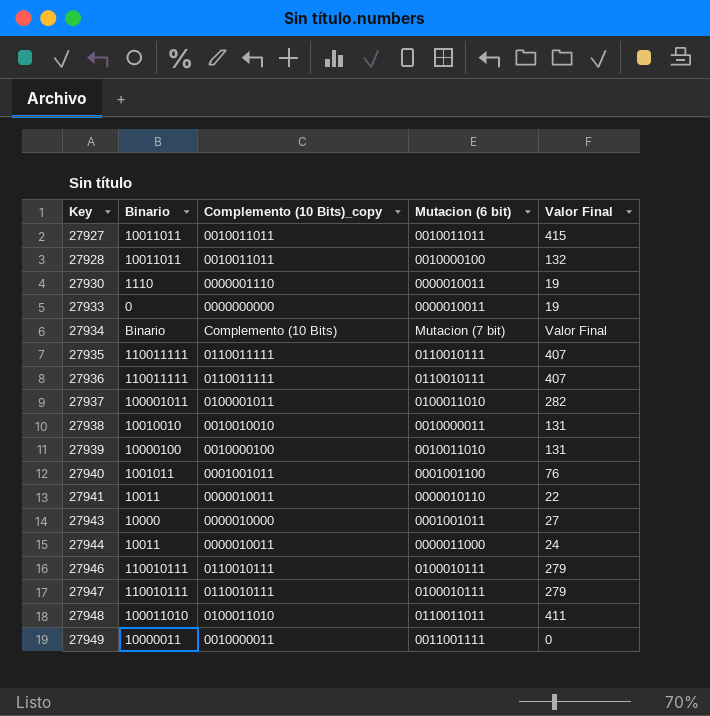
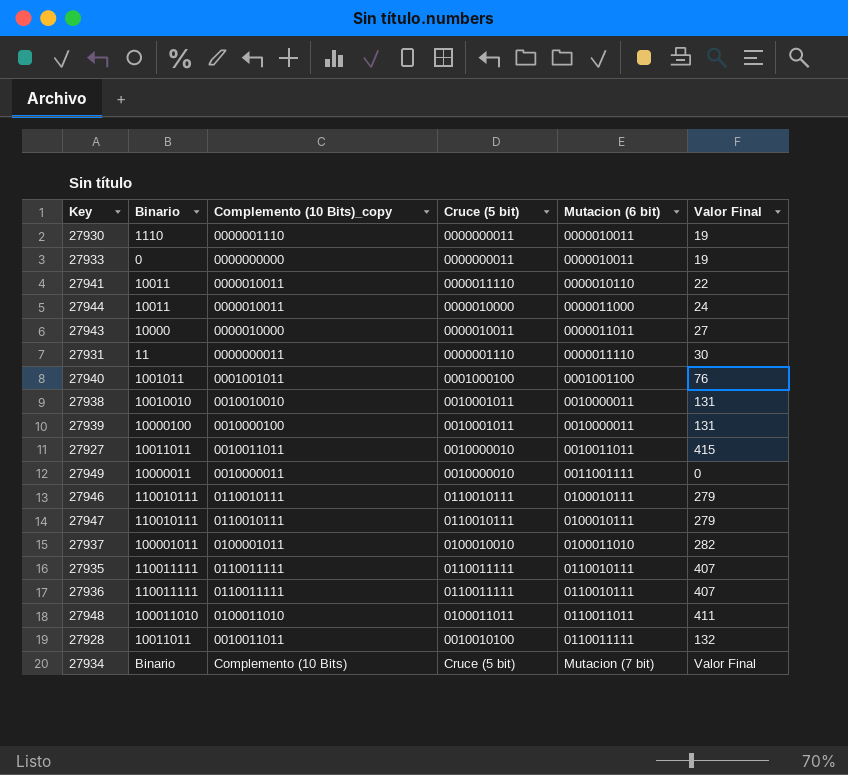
row order: Key ascending -> Mutacion (6 bit) ascending
column Cruce (5 bit) | position: none -> 4
27943 | Mutacion (6 bit): 0001001011 -> 0000011011
row 27931: none -> 11 | 0000000011 | 0000001110 | 0000011110 | 30
27939 | Mutacion (6 bit): 0010011010 -> 0010000011
27928 | Mutacion (6 bit): 0010000100 -> 0110011111

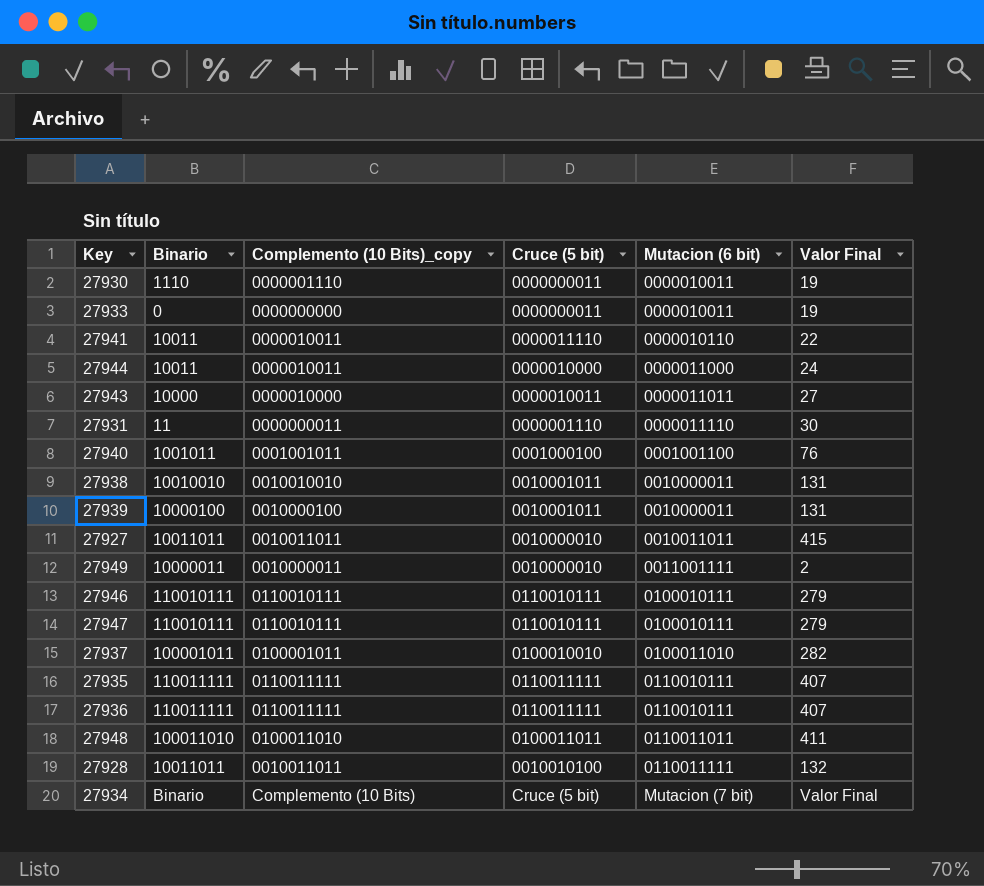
27949 | Valor Final: 0 -> 2

